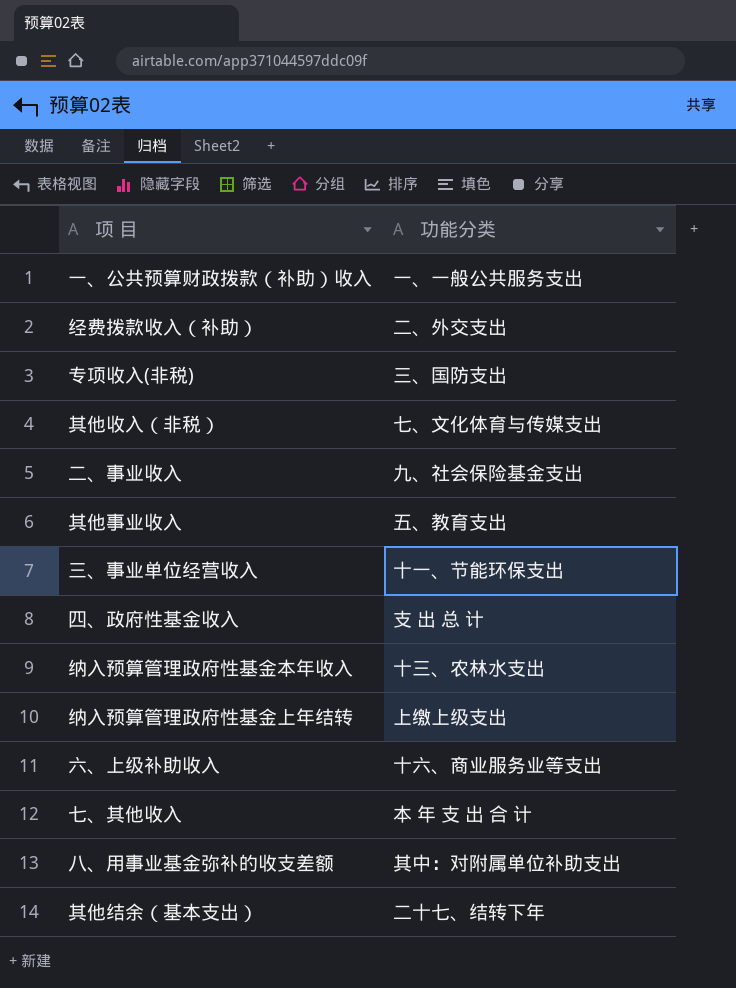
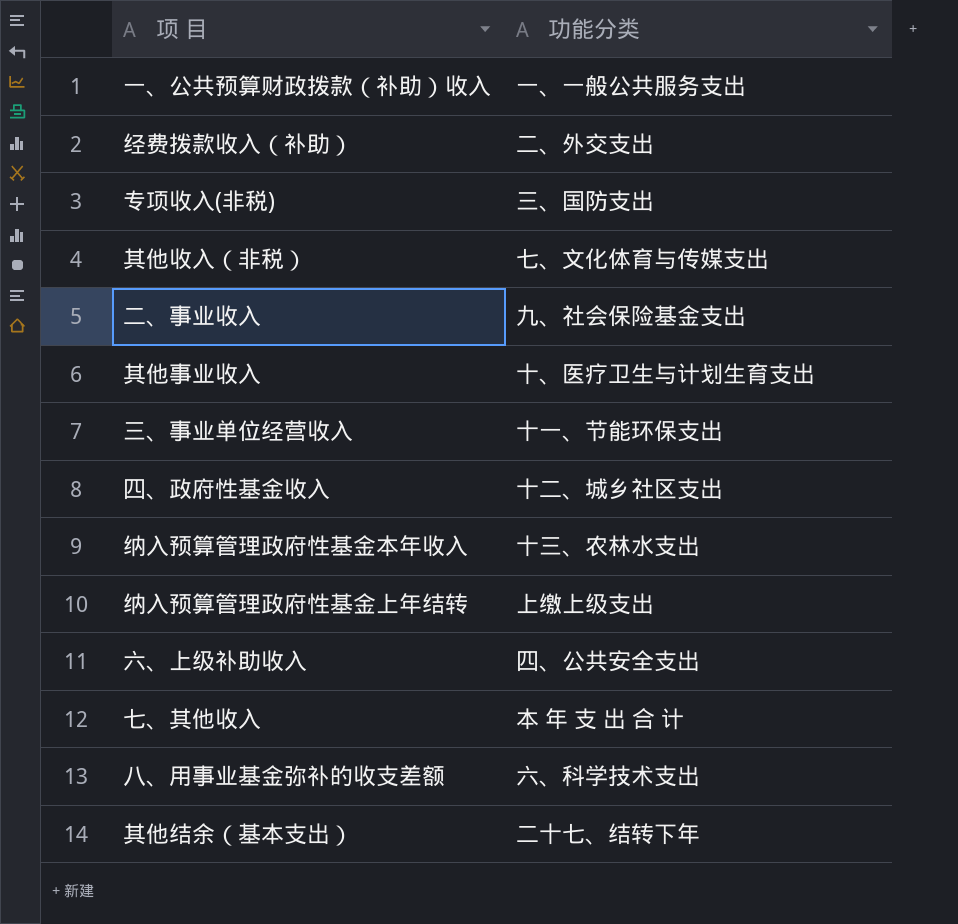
其他事业收入 | 功能分类: 五、教育支出 -> 十、医疗卫生与计划生育支出
四、政府性基金收入 | 功能分类: 支 出 总 计 -> 十二、城乡社区支出
六、上级补助收入 | 功能分类: 十六、商业服务业等支出 -> 四、公共安全支出
八、用事业基金弥补的收支差额 | 功能分类: 其中：对附属单位补助支出 -> 六、科学技术支出

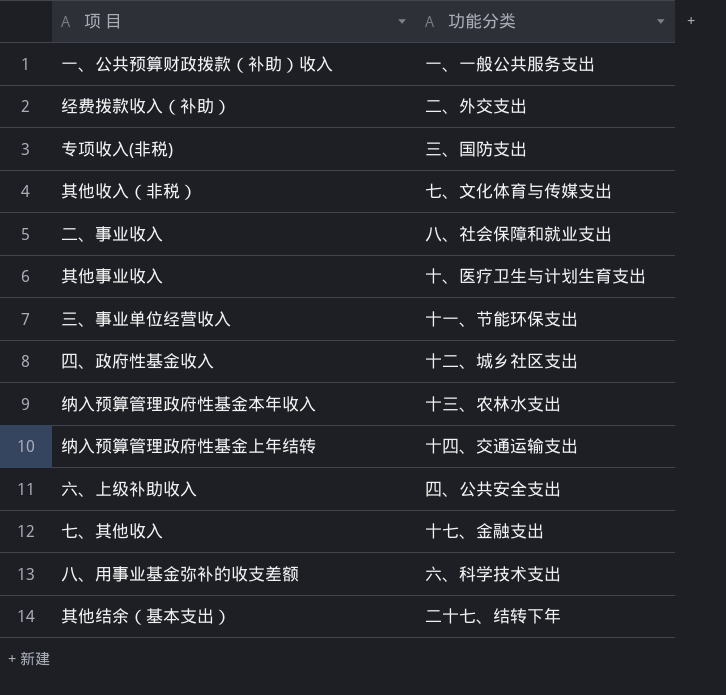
二、事业收入 | 功能分类: 九、社会保险基金支出 -> 八、社会保障和就业支出
纳入预算管理政府性基金上年结转 | 功能分类: 上缴上级支出 -> 十四、交通运输支出
七、其他收入 | 功能分类: 本 年 支 出 合 计 -> 十七、金融支出

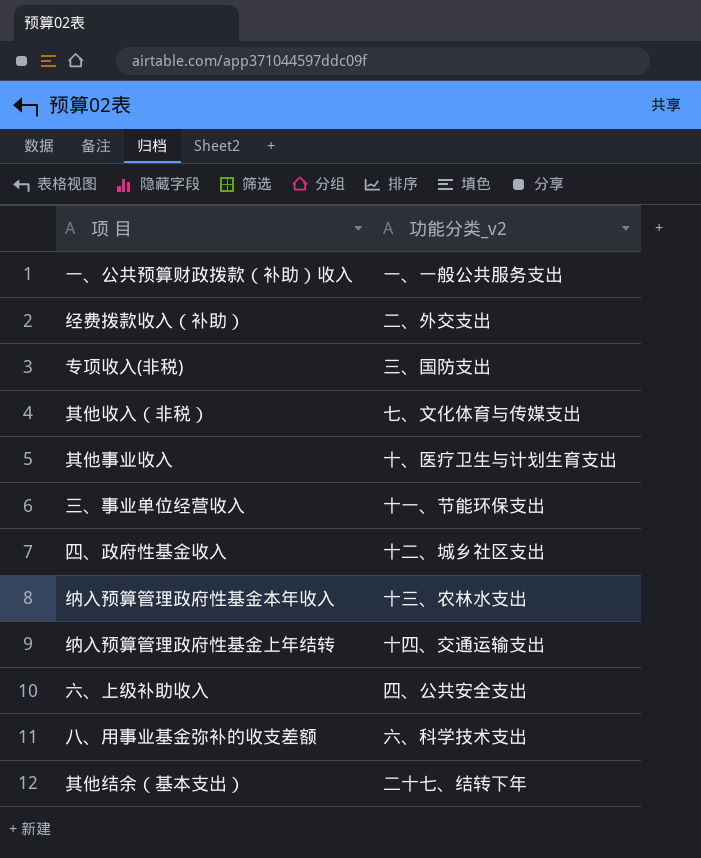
column name: 功能分类 -> 功能分类_v2
row 二、事业收入: 八、社会保障和就业支出 -> none
row 七、其他收入: 十七、金融支出 -> none

